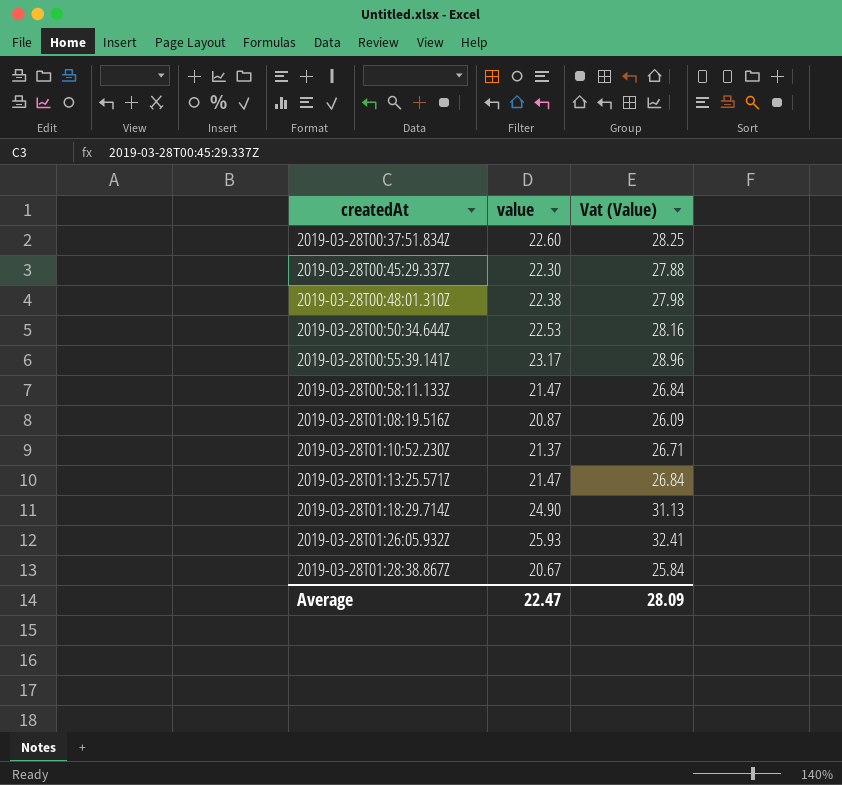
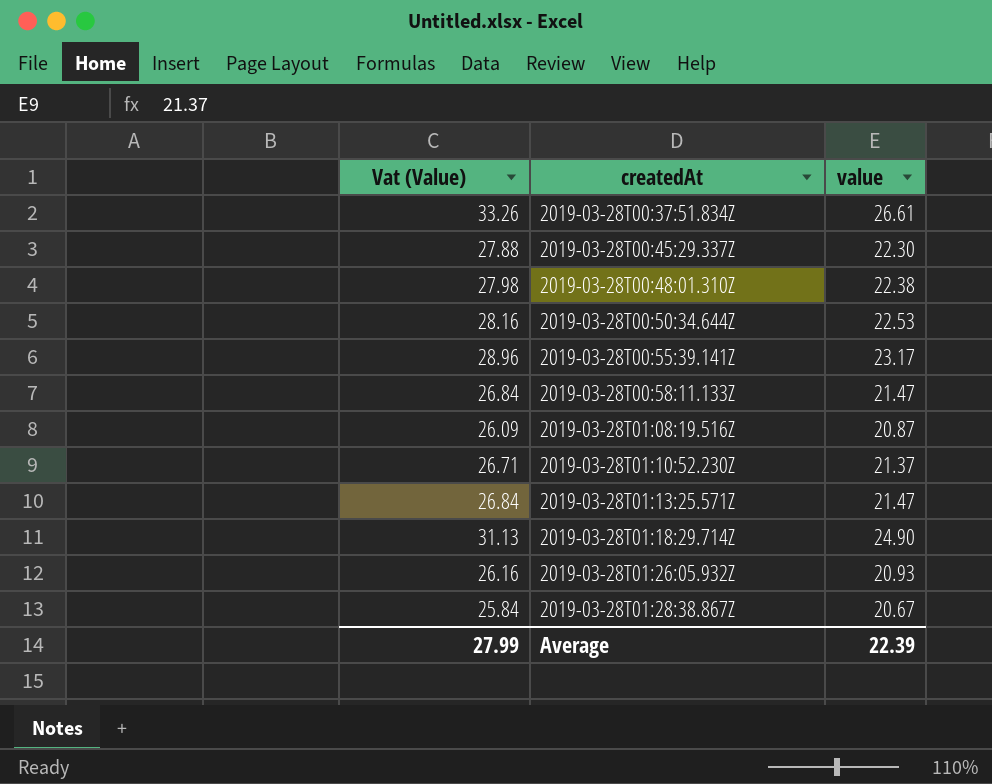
column Vat (Value) | position: 3 -> 1
2019-03-28T00:37:51.834Z | Vat (Value): 28.25 -> 33.26
2019-03-28T00:37:51.834Z | value: 22.60 -> 26.61
2019-03-28T01:26:05.932Z | Vat (Value): 32.41 -> 26.16
2019-03-28T01:26:05.932Z | value: 25.93 -> 20.93
Average | Vat (Value): 28.09 -> 27.99
Average | value: 22.47 -> 22.39

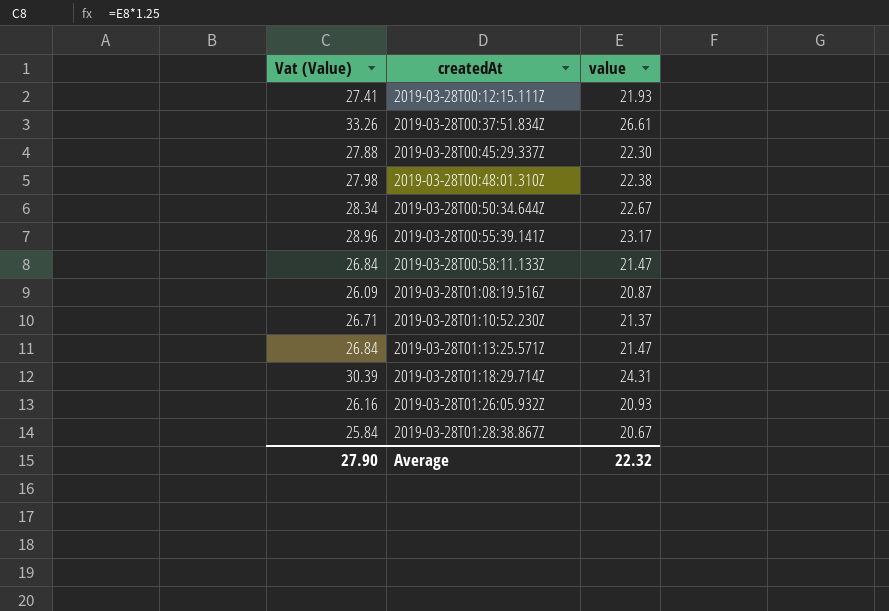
row 2019-03-28T00:12:15.111Z: none -> 27.41 | 21.93
2019-03-28T00:50:34.644Z | Vat (Value): 28.16 -> 28.34
2019-03-28T00:50:34.644Z | value: 22.53 -> 22.67
2019-03-28T01:18:29.714Z | Vat (Value): 31.13 -> 30.39
2019-03-28T01:18:29.714Z | value: 24.90 -> 24.31
Average | Vat (Value): 27.99 -> 27.90
Average | value: 22.39 -> 22.32

